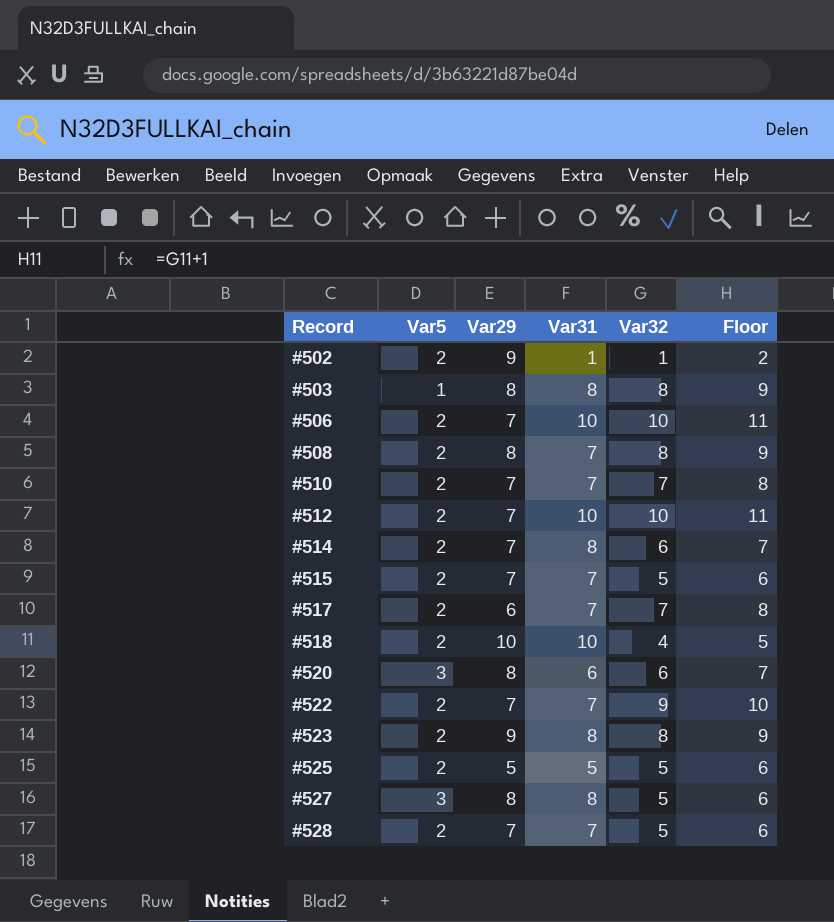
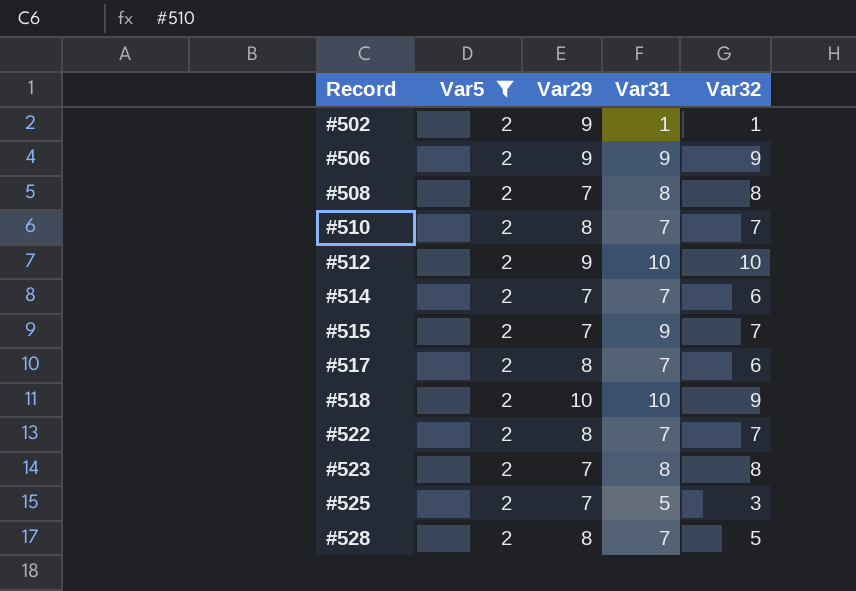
filter: none -> Var5 = 2
column Floor | formula: [Var32] + 1 -> none
#506 | Var29: 7 -> 9
#506 | Var31: 10 -> 9
#506 | Var32: 10 -> 9
#508 | Var29: 8 -> 7
#508 | Var31: 7 -> 8
#510 | Var29: 7 -> 8
#512 | Var29: 7 -> 9
#514 | Var31: 8 -> 7
#515 | Var31: 7 -> 9
#515 | Var32: 5 -> 7
#517 | Var29: 6 -> 8
#517 | Var32: 7 -> 6
#518 | Var32: 4 -> 9
#522 | Var29: 7 -> 8
#522 | Var32: 9 -> 7
#523 | Var29: 9 -> 7
#525 | Var29: 5 -> 7
#525 | Var32: 5 -> 3
#528 | Var29: 7 -> 8

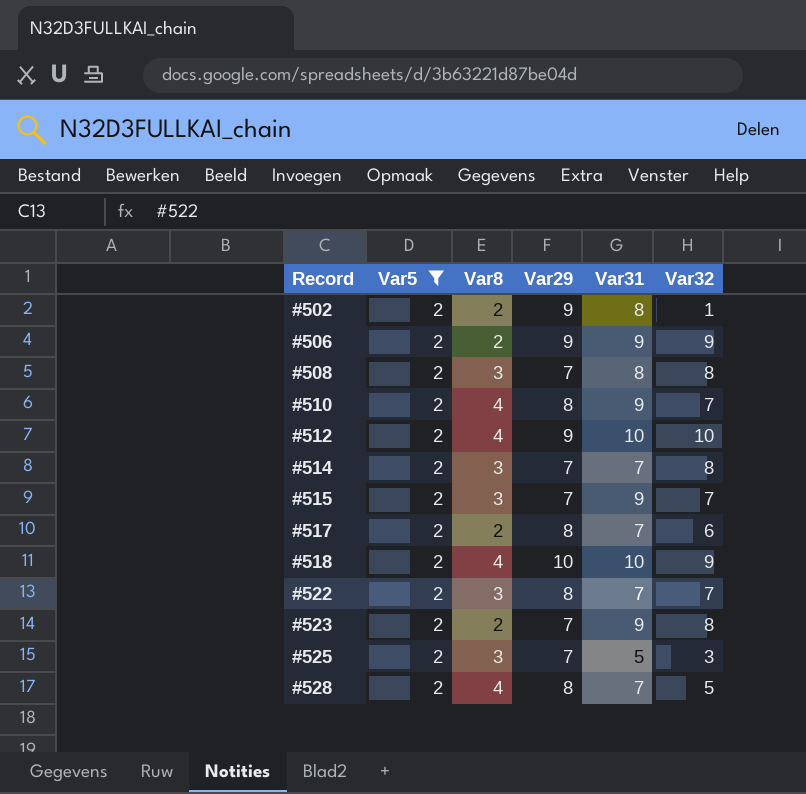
column Var8 | position: none -> 3
#502 | Var31: 1 -> 8
#510 | Var31: 7 -> 9
#514 | Var32: 6 -> 8
#523 | Var31: 8 -> 9

